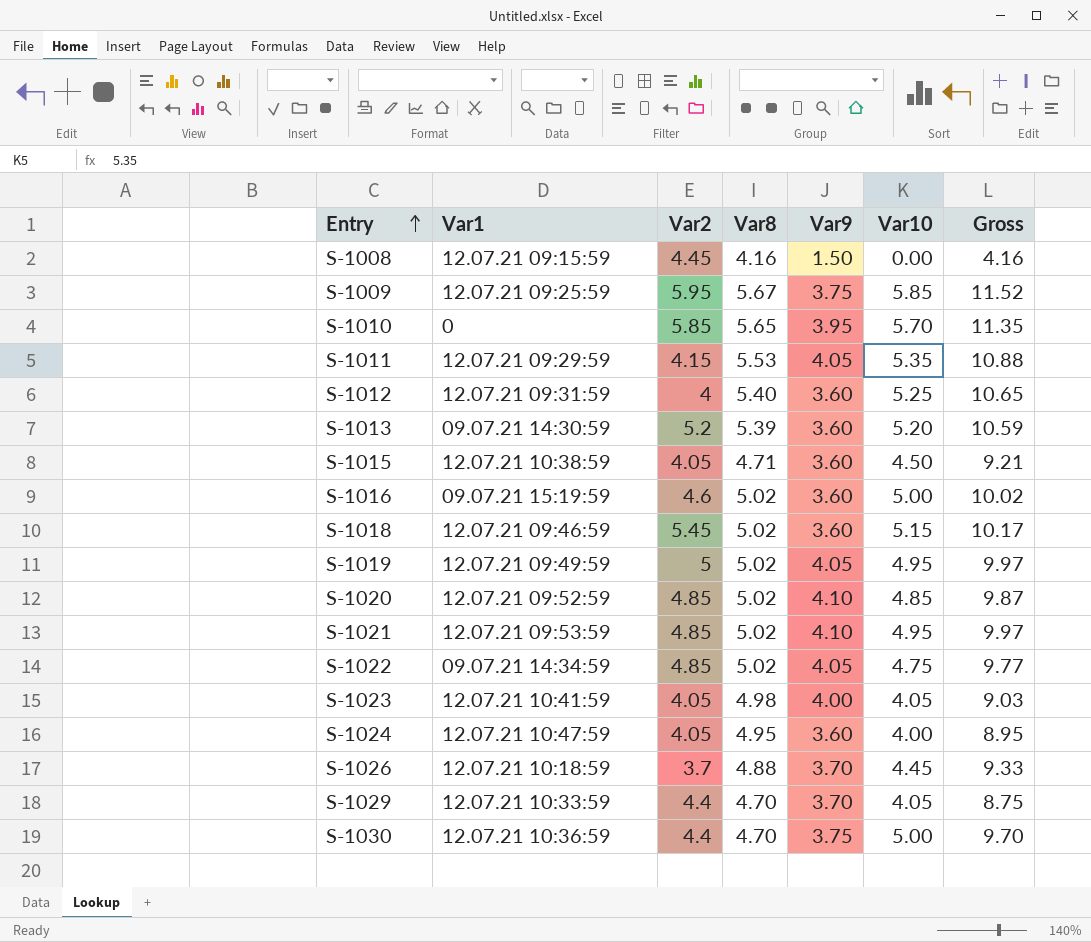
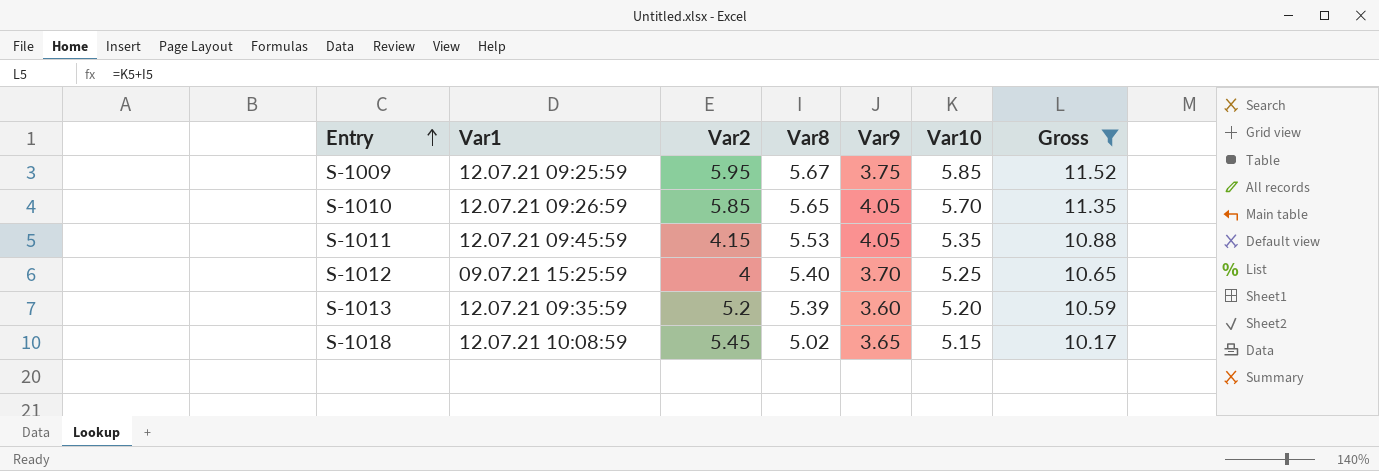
filter: none -> Gross >= 10.17
S-1010 | Var1: 0 -> 12.07.21 09:26:59
S-1010 | Var9: 3.95 -> 4.05
S-1011 | Var1: 12.07.21 09:29:59 -> 12.07.21 09:45:59
S-1012 | Var1: 12.07.21 09:31:59 -> 09.07.21 15:25:59
S-1012 | Var9: 3.60 -> 3.70
S-1013 | Var1: 09.07.21 14:30:59 -> 12.07.21 09:35:59
S-1018 | Var1: 12.07.21 09:46:59 -> 12.07.21 10:08:59
S-1018 | Var9: 3.60 -> 3.65

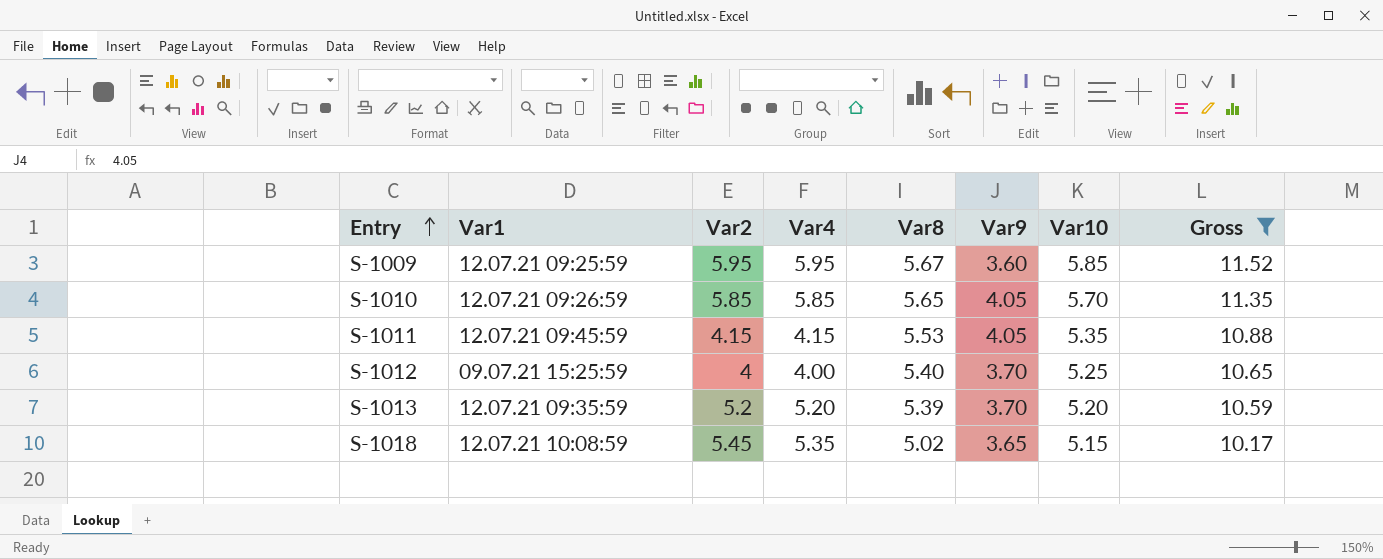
column Var4 | position: none -> 4
S-1009 | Var9: 3.75 -> 3.60
S-1013 | Var9: 3.60 -> 3.70

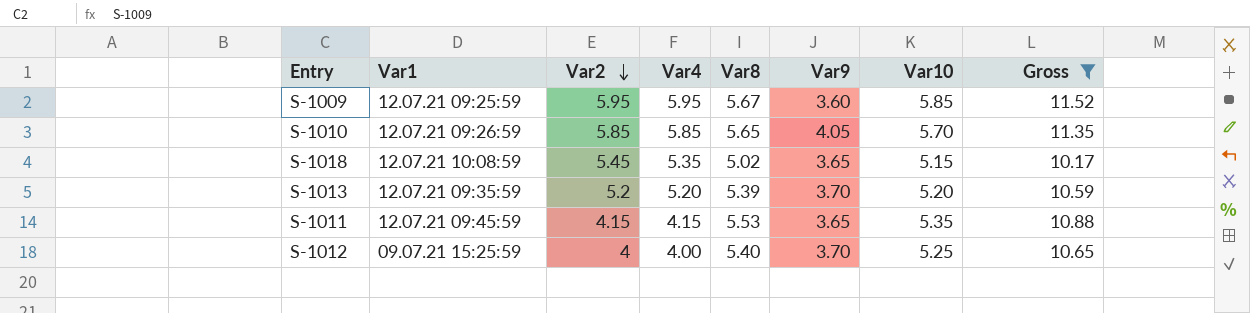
row order: Entry ascending -> Var2 descending
S-1011 | Var9: 4.05 -> 3.65

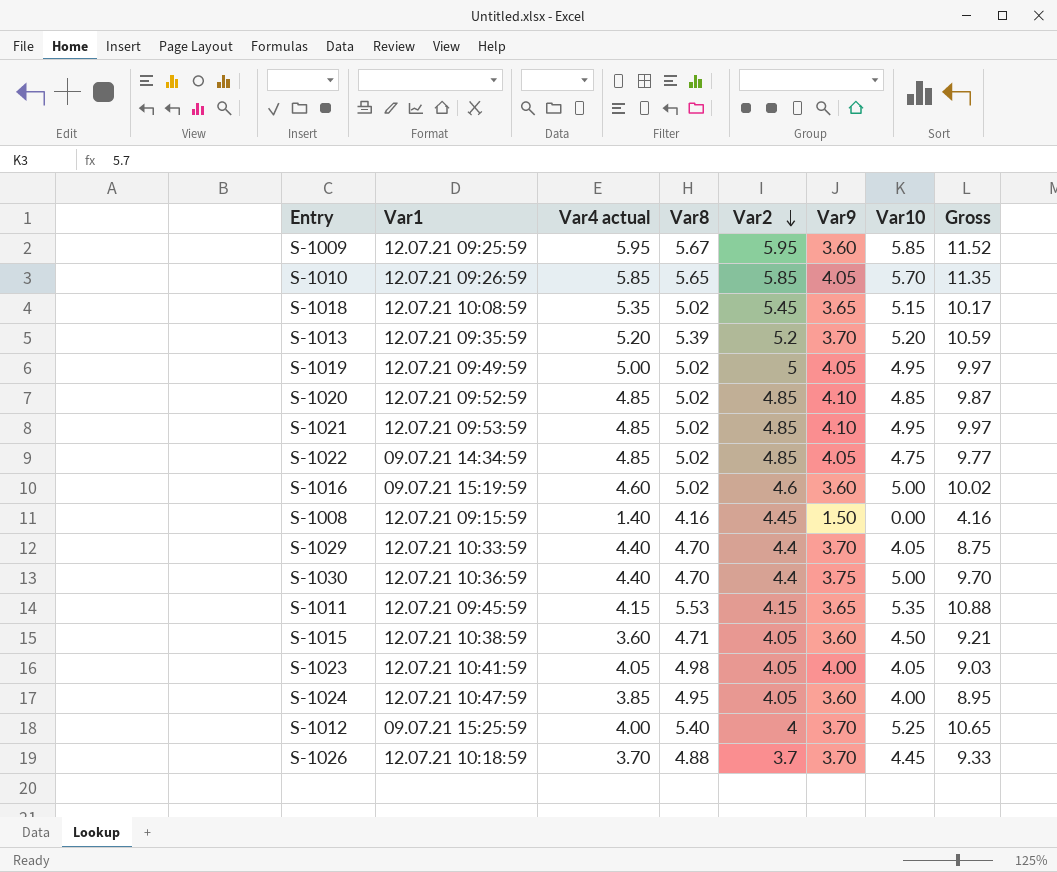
filter: Gross >= 10.17 -> none
column name: Var4 -> Var4 actual
column Var2 | position: 3 -> 5

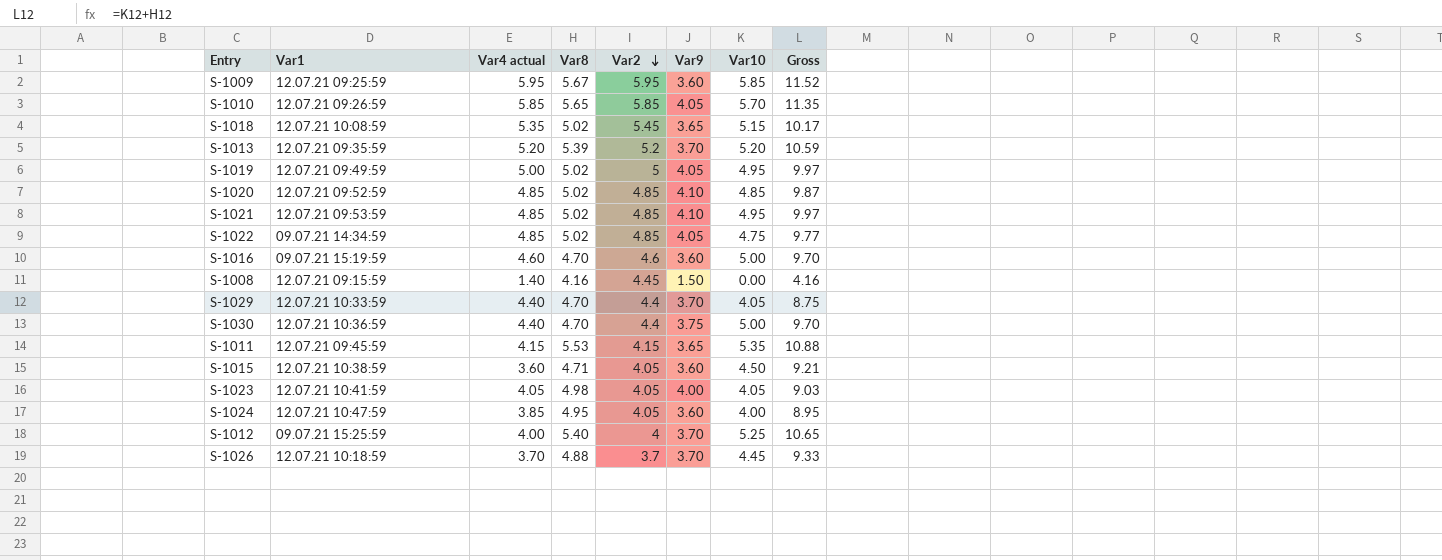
S-1016 | Var8: 5.02 -> 4.70
S-1016 | Gross: 10.02 -> 9.70

